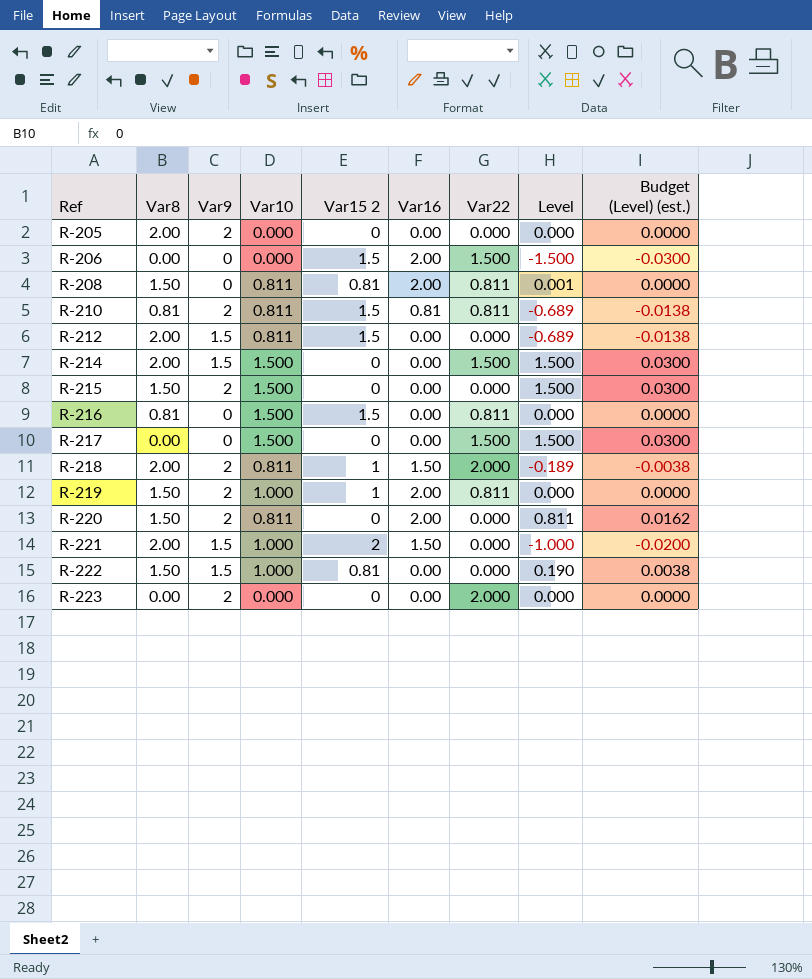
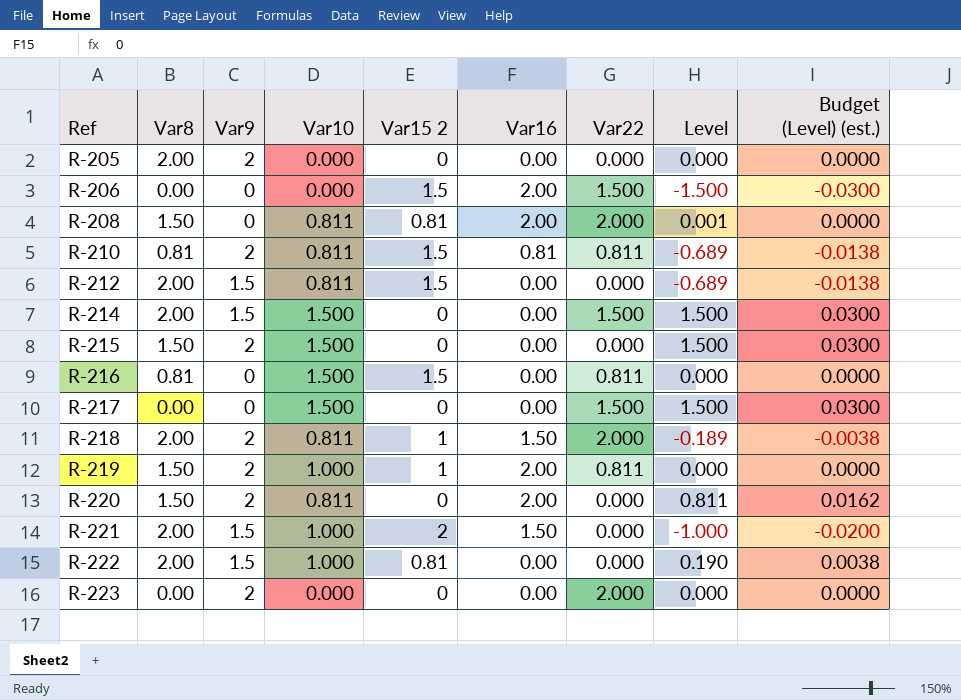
R-208 | Var22: 0.811 -> 2.000
R-222 | Var8: 1.50 -> 2.00

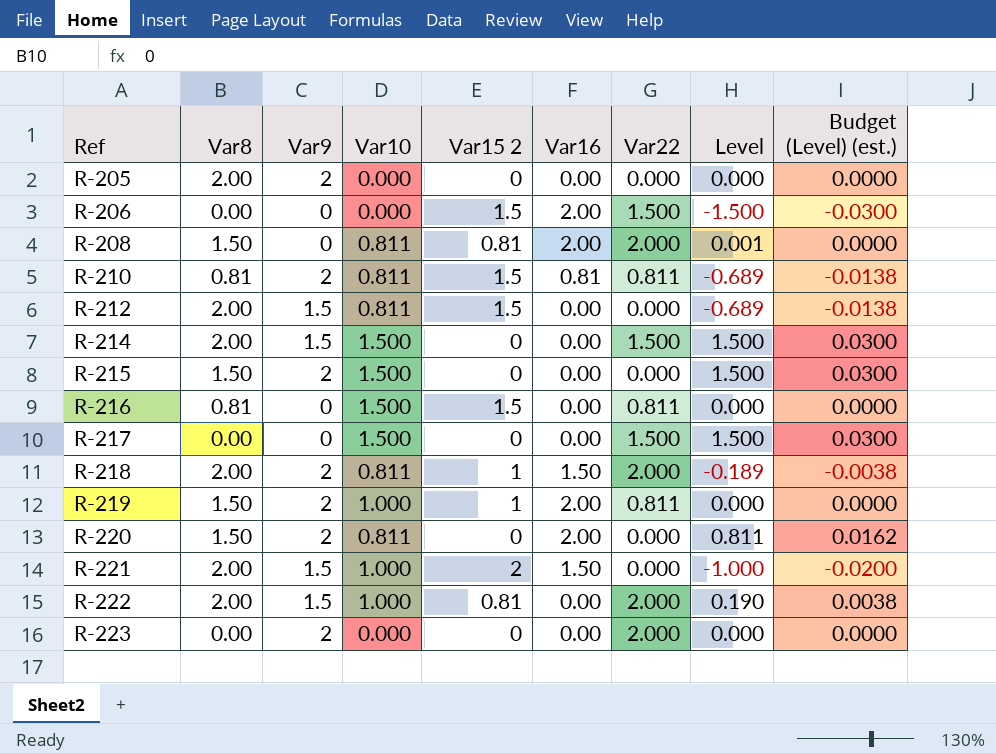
R-222 | Var22: 0.000 -> 2.000

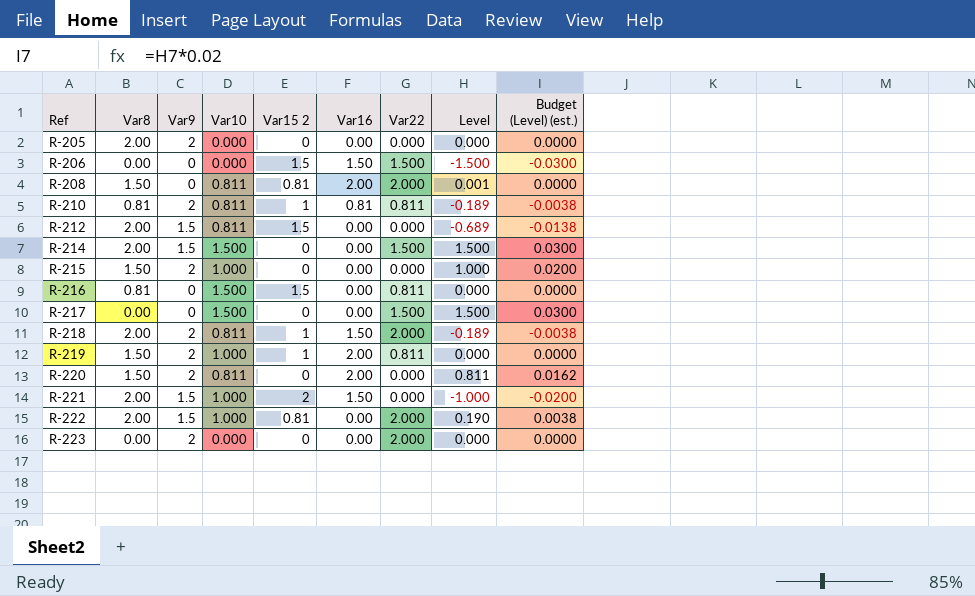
R-206 | Var16: 2.00 -> 1.50
R-210 | Var15 2: 1.5 -> 1
R-210 | Level: -0.689 -> -0.189
R-210 | Budget (Level) (est.): -0.0138 -> -0.0038
R-215 | Var10: 1.500 -> 1.000
R-215 | Level: 1.500 -> 1.000
R-215 | Budget (Level) (est.): 0.0300 -> 0.0200

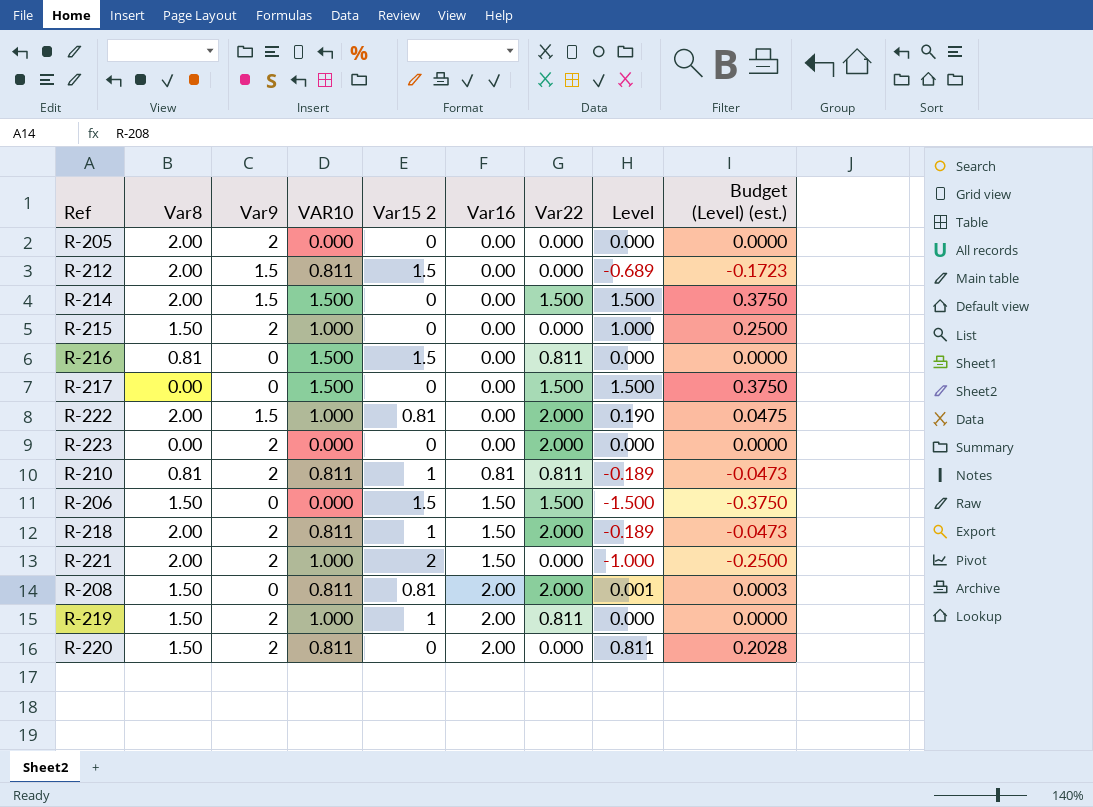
row order: Ref ascending -> Var16 ascending
column name: Var10 -> VAR10
column Budget (Level) (est.) | formula: [Level] * 0.02 -> [Level] * 0.25
R-206 | Var8: 0.00 -> 1.50
R-221 | Var9: 1.5 -> 2

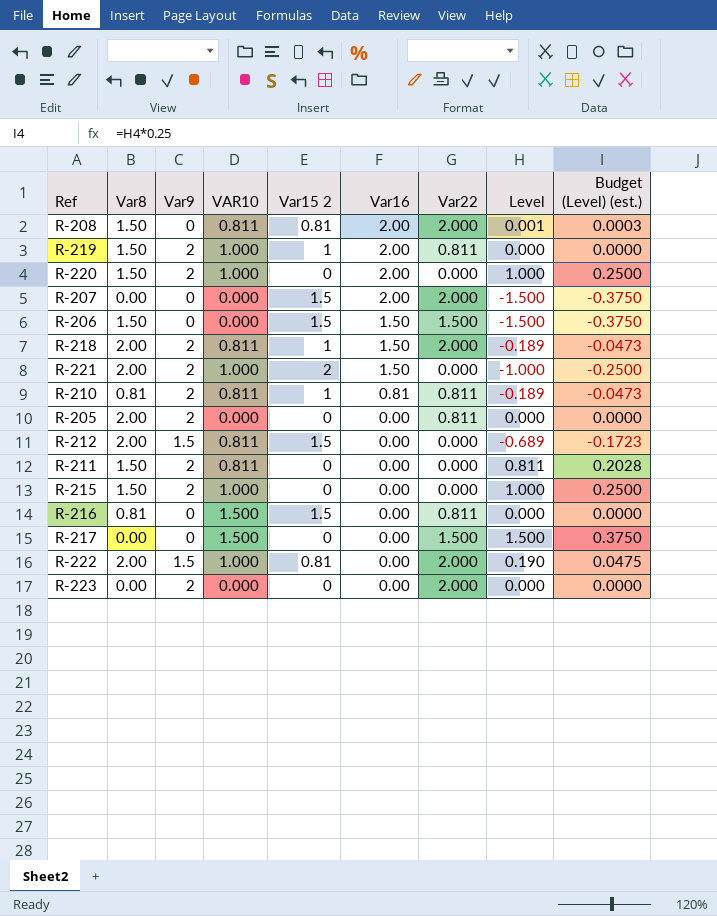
row order: Var16 ascending -> Var16 descending
row R-214: 2.00 | 1.5 | 1.500 | 0 | 0.00 | 1.500 | 1.500 | 0.3750 -> none
R-220 | VAR10: 0.811 -> 1.000
R-220 | Level: 0.811 -> 1.000
R-220 | Budget (Level) (est.): 0.2028 -> 0.2500
row R-207: none -> 0.00 | 0 | 0.000 | 1.5 | 2.00 | 2.000 | -1.500 | -0.3750
R-205 | Var22: 0.000 -> 0.811
row R-211: none -> 1.50 | 2 | 0.811 | 0 | 0.00 | 0.000 | 0.811 | 0.2028

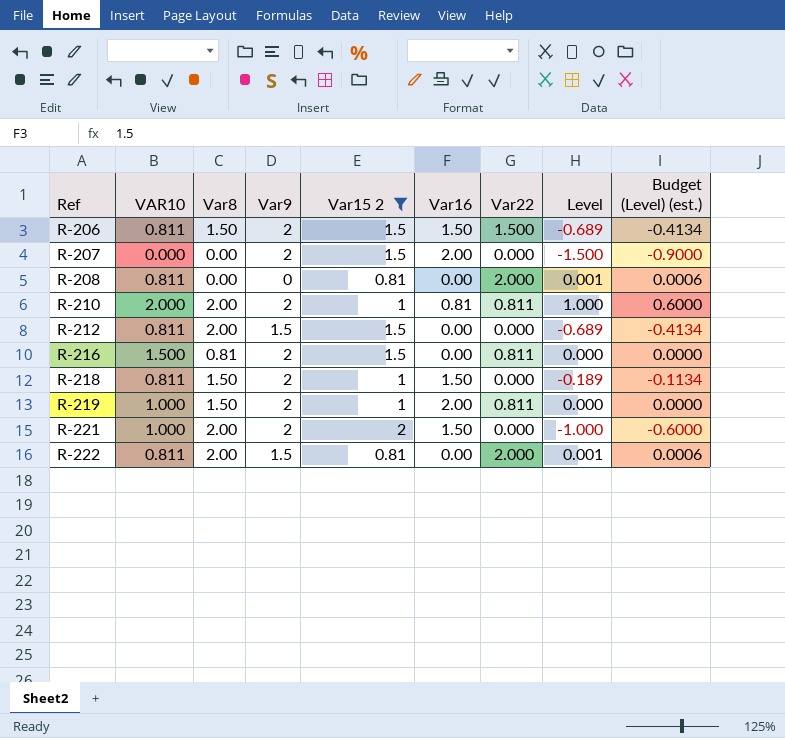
filter: none -> Var15 2 != 0
row order: Var16 descending -> Ref ascending
column VAR10 | position: 4 -> 2
column Budget (Level) (est.) | formula: [Level] * 0.25 -> [Level] * 0.6
R-206 | VAR10: 0.000 -> 0.811
R-206 | Var9: 0 -> 2
R-206 | Level: -1.500 -> -0.689
R-207 | Var9: 0 -> 2
R-207 | Var22: 2.000 -> 0.000
R-208 | Var8: 1.50 -> 0.00
R-208 | Var16: 2.00 -> 0.00
R-210 | VAR10: 0.811 -> 2.000
R-210 | Var8: 0.81 -> 2.00
R-210 | Level: -0.189 -> 1.000
R-216 | Var9: 0 -> 2
R-218 | Var8: 2.00 -> 1.50
R-218 | Var22: 2.000 -> 0.000
R-222 | VAR10: 1.000 -> 0.811
R-222 | Level: 0.190 -> 0.001

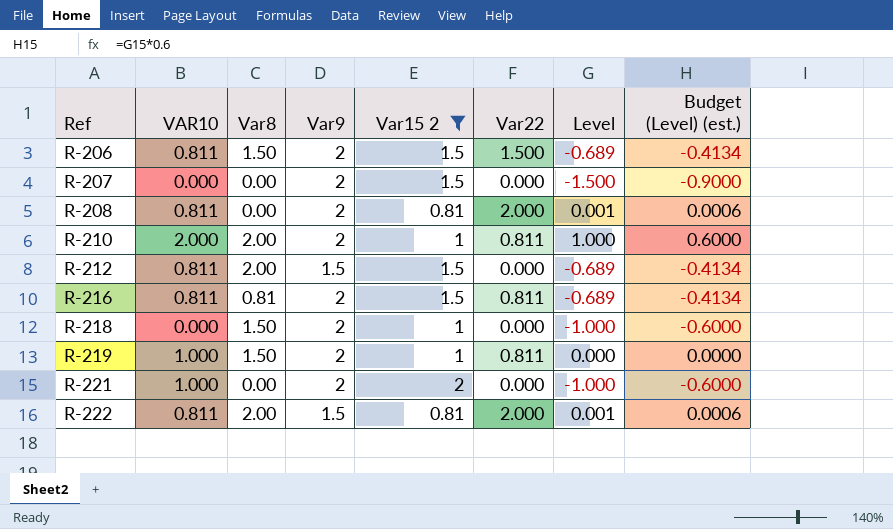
column Var16 | position: 6 -> none
R-208 | Var9: 0 -> 2
R-216 | VAR10: 1.500 -> 0.811
R-216 | Level: 0.000 -> -0.689
R-216 | Budget (Level) (est.): 0.0000 -> -0.4134
R-218 | VAR10: 0.811 -> 0.000
R-218 | Level: -0.189 -> -1.000
R-218 | Budget (Level) (est.): -0.1134 -> -0.6000
R-221 | Var8: 2.00 -> 0.00

